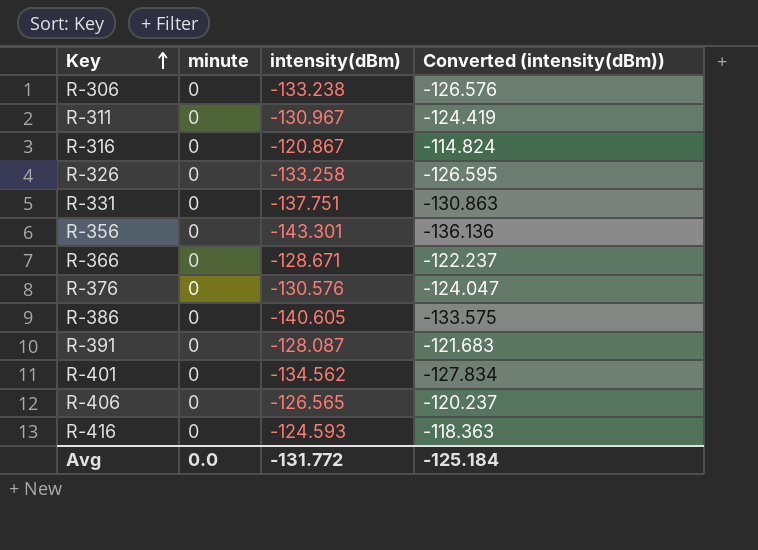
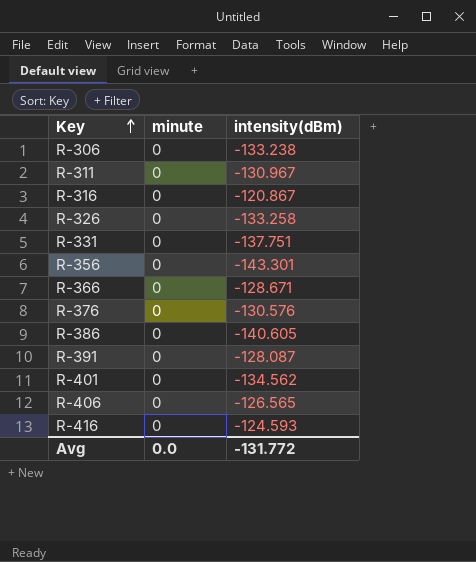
column Converted (intensity(dBm)) | formula: [intensity(dBm)] * 0.95 -> none

